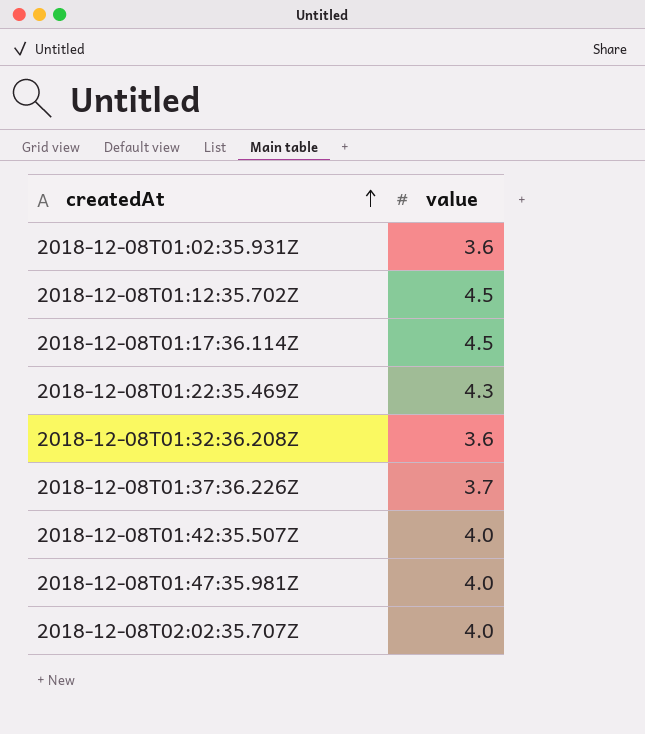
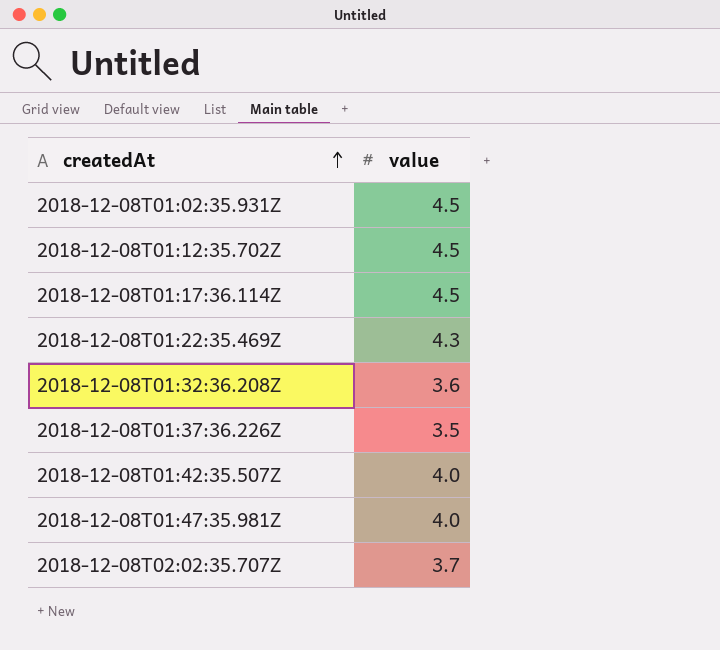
2018-12-08T01:02:35.931Z | value: 3.6 -> 4.5
2018-12-08T01:37:36.226Z | value: 3.7 -> 3.5
2018-12-08T02:02:35.707Z | value: 4.0 -> 3.7

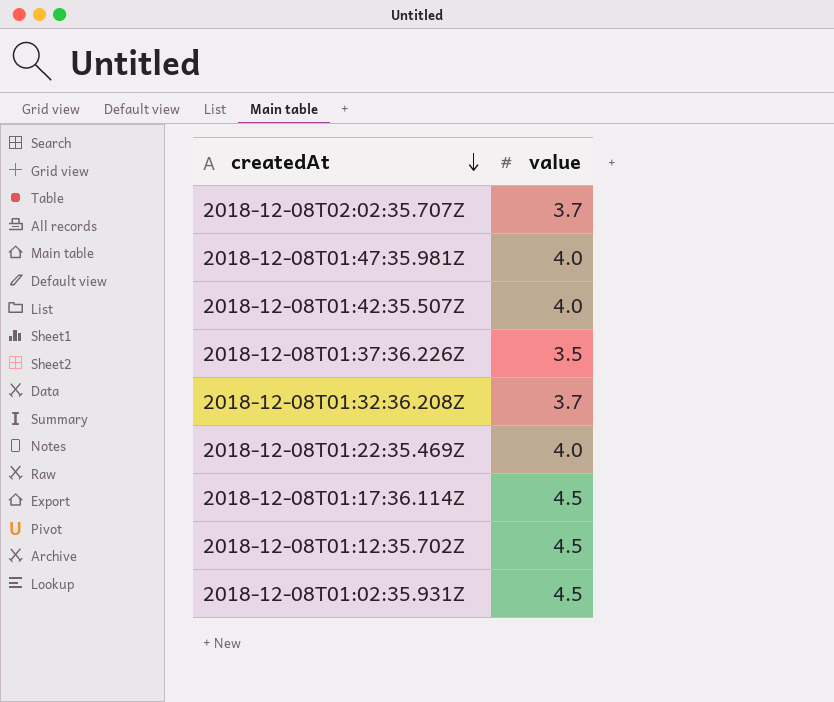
row order: createdAt ascending -> createdAt descending
2018-12-08T01:32:36.208Z | value: 3.6 -> 3.7
2018-12-08T01:22:35.469Z | value: 4.3 -> 4.0

